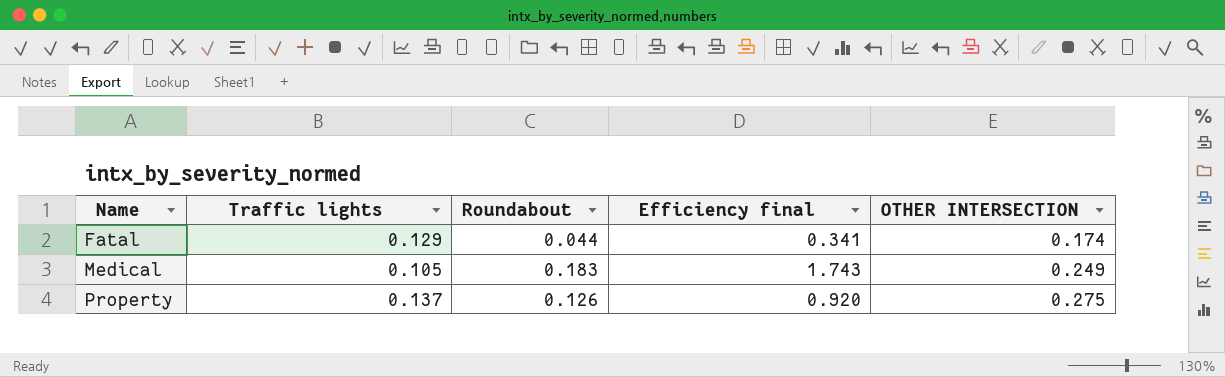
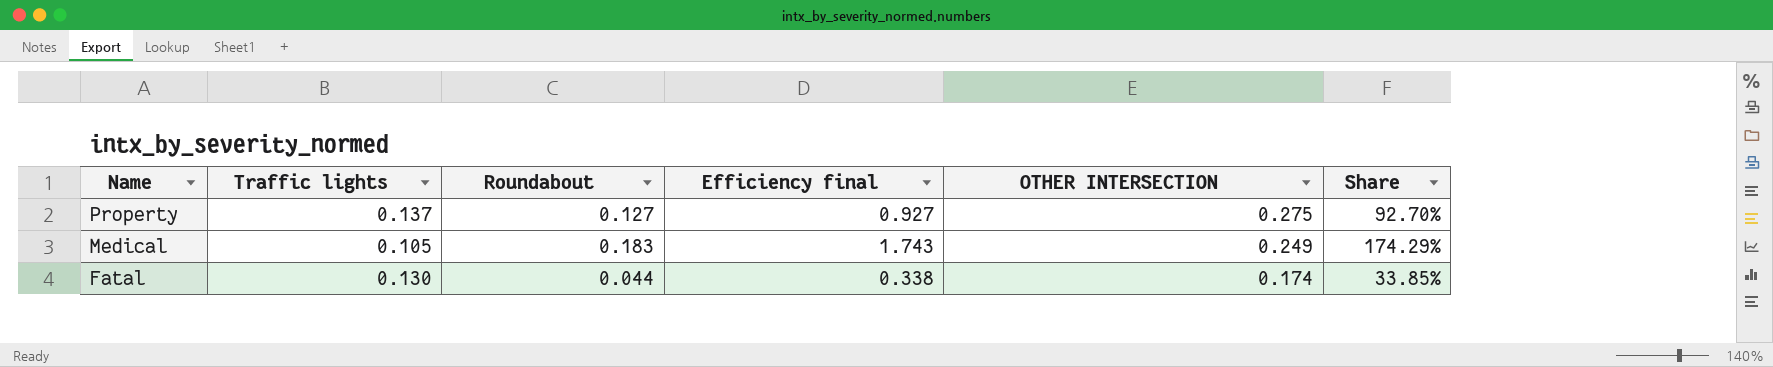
row order: Name ascending -> Name descending
column Share | formula: none -> [Roundabout] / [Traffic lights]
Property | Roundabout: 0.126 -> 0.127
Property | Efficiency final: 0.920 -> 0.927
Fatal | Traffic lights: 0.129 -> 0.130
Fatal | Efficiency final: 0.341 -> 0.338

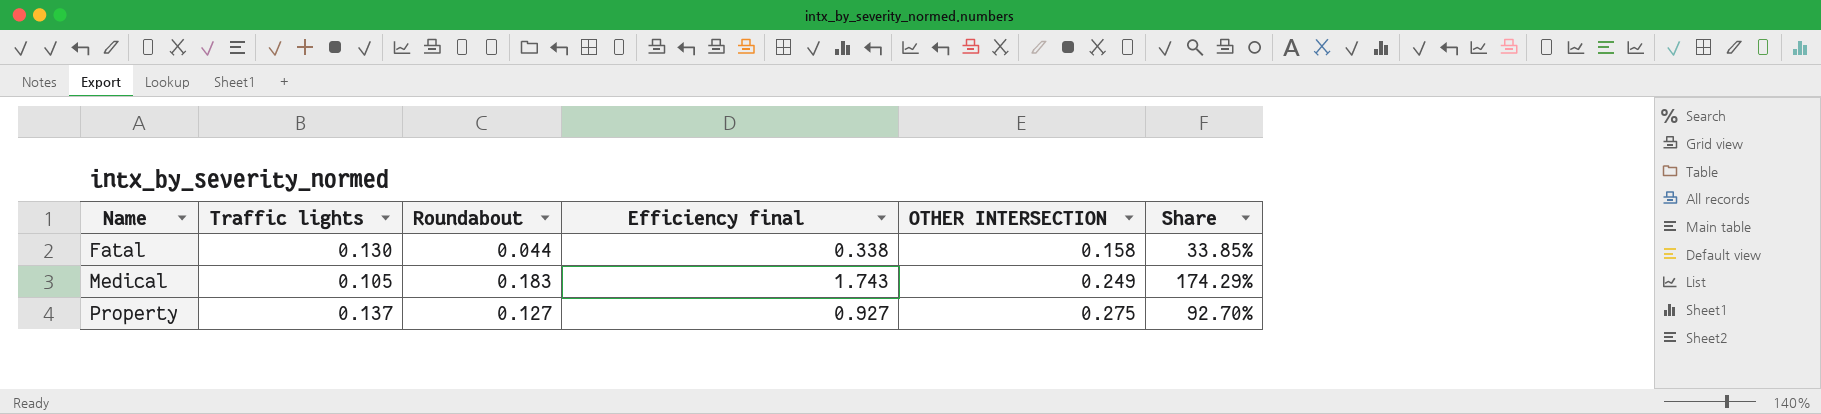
row order: Name descending -> Name ascending
Fatal | OTHER INTERSECTION: 0.174 -> 0.158

